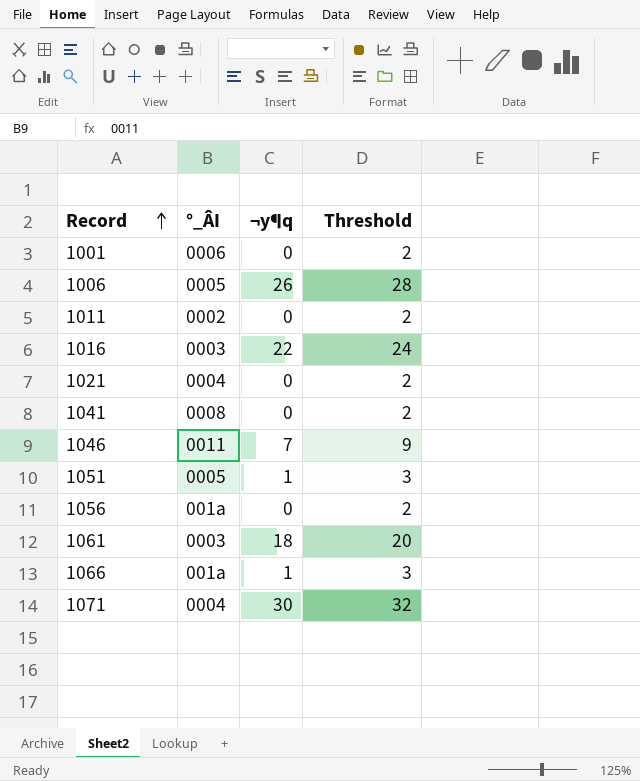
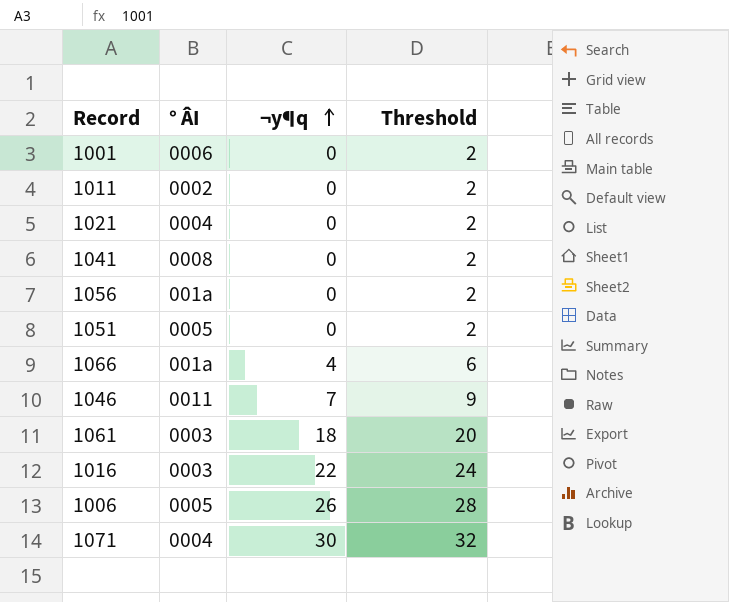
row order: Record ascending -> ¬y¶q ascending
column name: °_ÂI -> ° ÂI
1051 | ¬y¶q: 1 -> 0
1051 | Threshold: 3 -> 2
1066 | ¬y¶q: 1 -> 4
1066 | Threshold: 3 -> 6

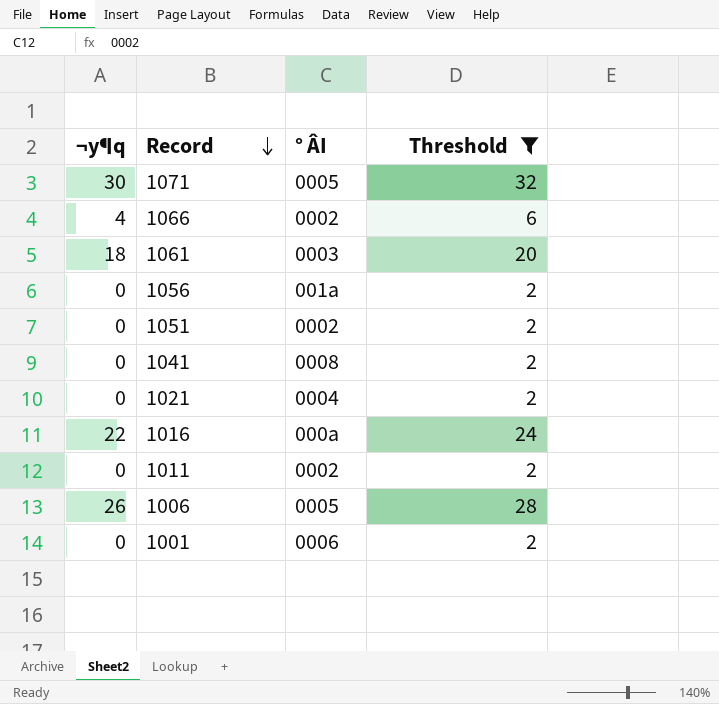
filter: none -> Threshold != 9
row order: ¬y¶q ascending -> Record descending
column ¬y¶q | position: 3 -> 1
1071 | ° ÂI: 0004 -> 0005
1066 | ° ÂI: 001a -> 0002
1051 | ° ÂI: 0005 -> 0002
1016 | ° ÂI: 0003 -> 000a

